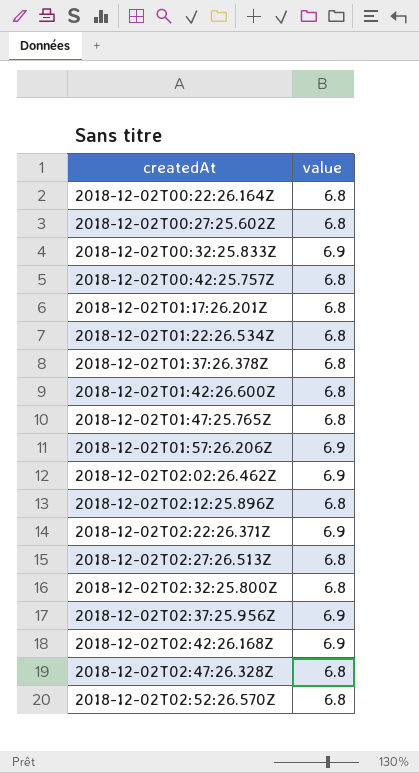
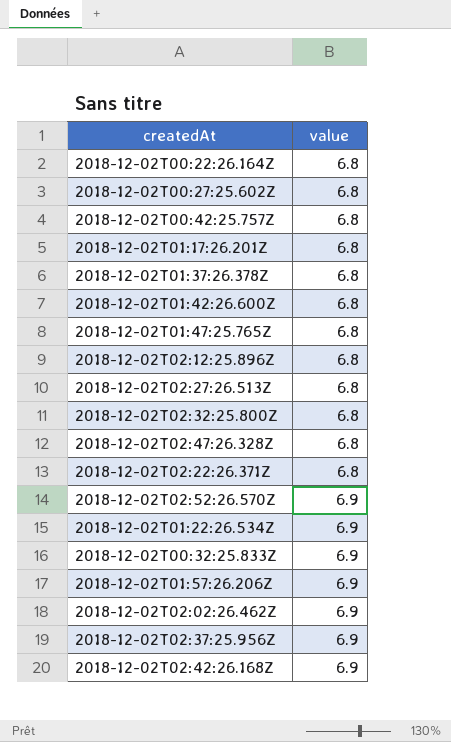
row order: createdAt ascending -> value ascending
2018-12-02T02:22:26.371Z | value: 6.9 -> 6.8
2018-12-02T02:52:26.570Z | value: 6.8 -> 6.9
2018-12-02T01:22:26.534Z | value: 6.8 -> 6.9

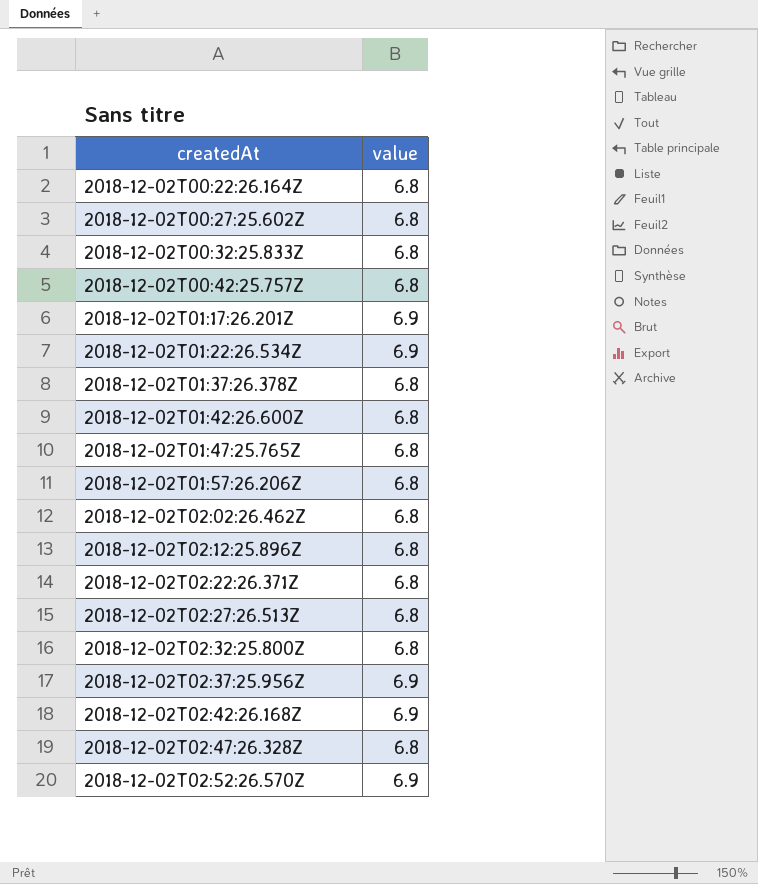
row order: value ascending -> createdAt ascending
2018-12-02T00:32:25.833Z | value: 6.9 -> 6.8
2018-12-02T01:17:26.201Z | value: 6.8 -> 6.9
2018-12-02T01:57:26.206Z | value: 6.9 -> 6.8
2018-12-02T02:02:26.462Z | value: 6.9 -> 6.8

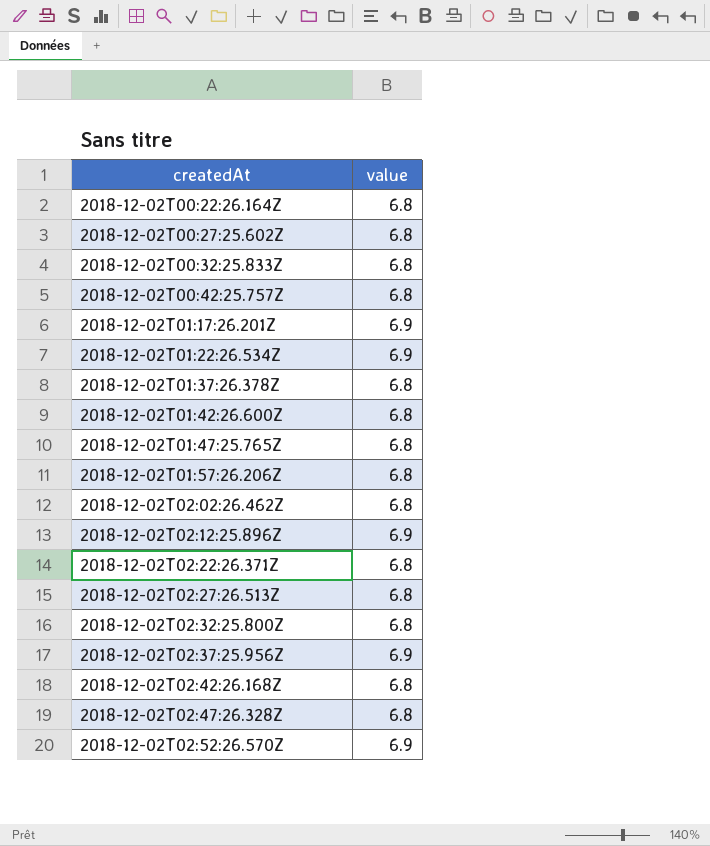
2018-12-02T02:12:25.896Z | value: 6.8 -> 6.9
2018-12-02T02:42:26.168Z | value: 6.9 -> 6.8

